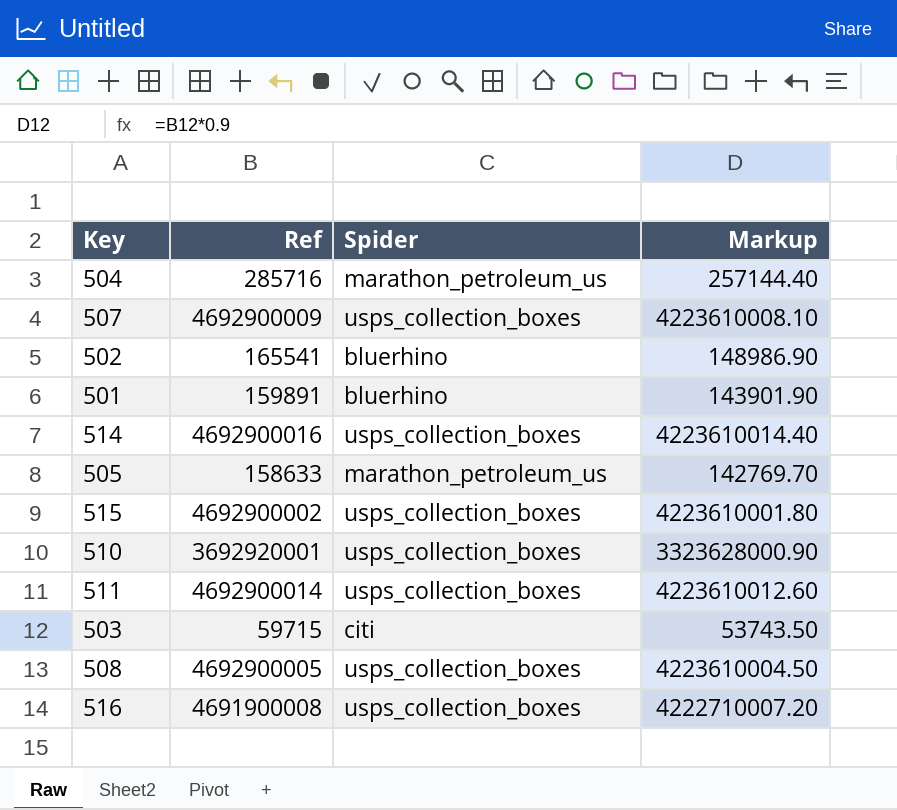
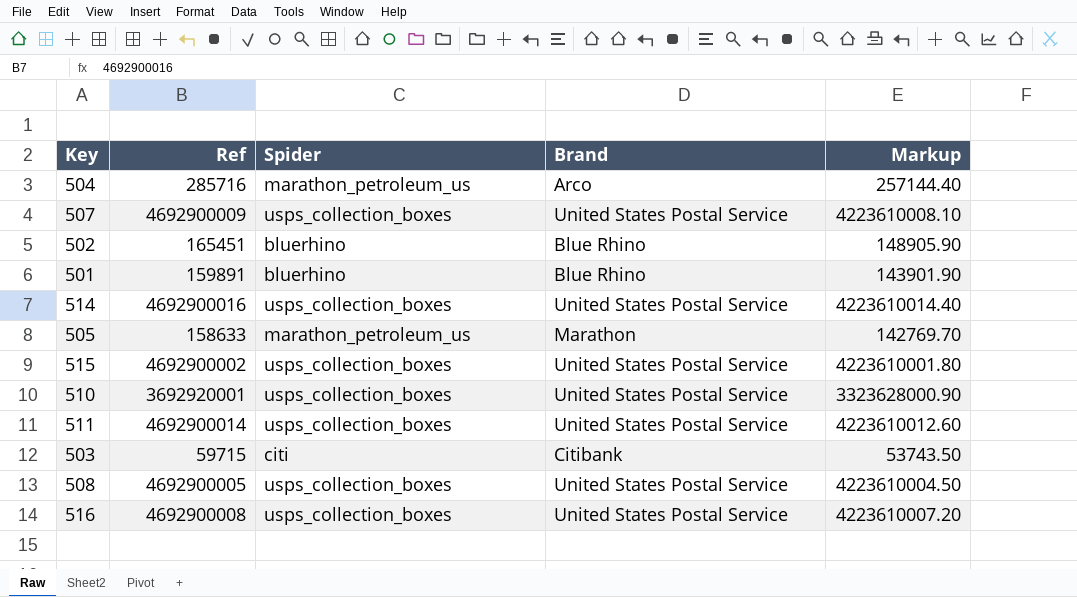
column Brand | position: none -> 4
502 | Ref: 165541 -> 165451
502 | Markup: 148986.90 -> 148905.90
516 | Ref: 4691900008 -> 4692900008
516 | Markup: 4222710007.20 -> 4223610007.20

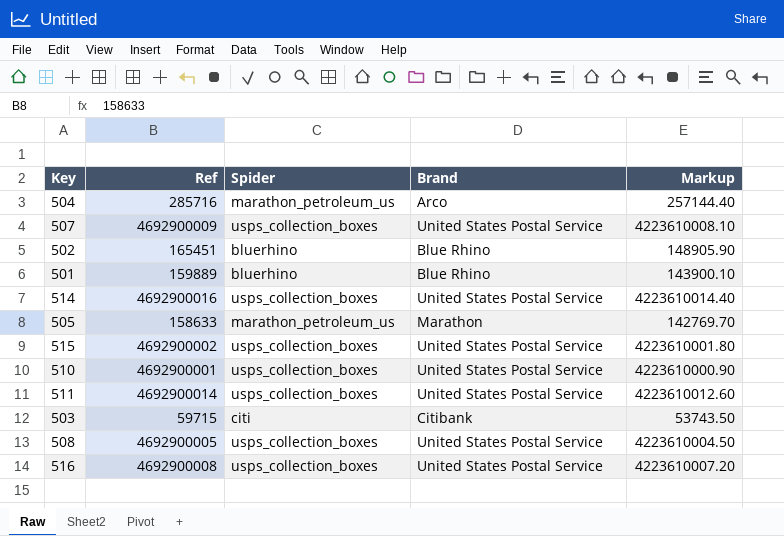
501 | Ref: 159891 -> 159889
501 | Markup: 143901.90 -> 143900.10
510 | Ref: 3692920001 -> 4692900001
510 | Markup: 3323628000.90 -> 4223610000.90

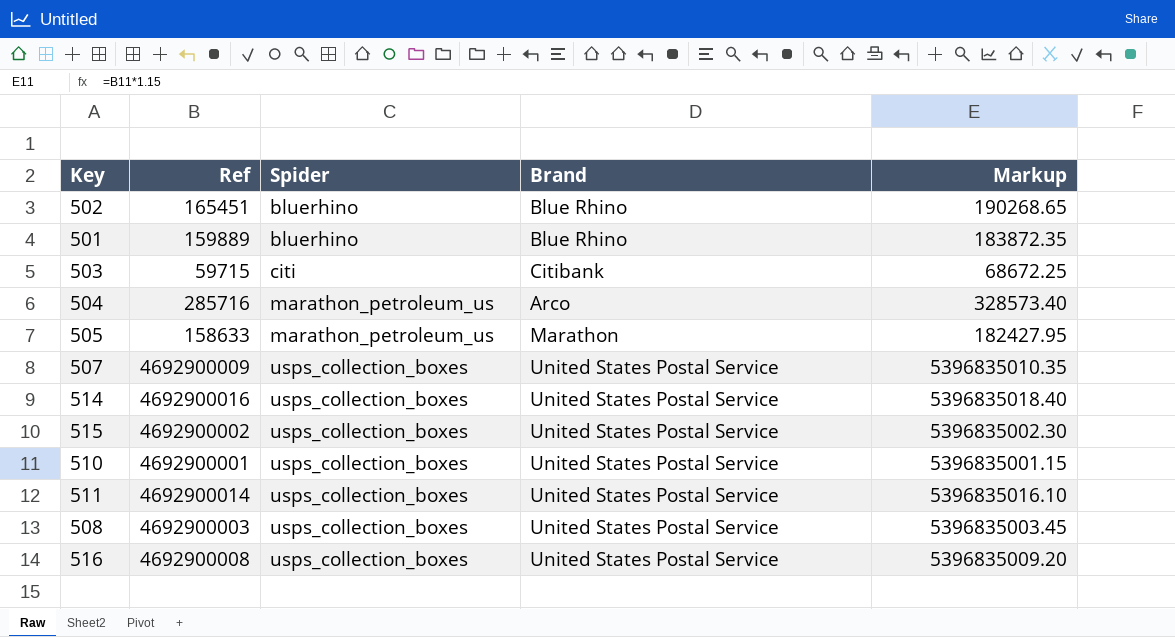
row order: none -> Spider ascending
column Markup | formula: [Ref] * 0.9 -> [Ref] * 1.15
508 | Ref: 4692900005 -> 4692900003

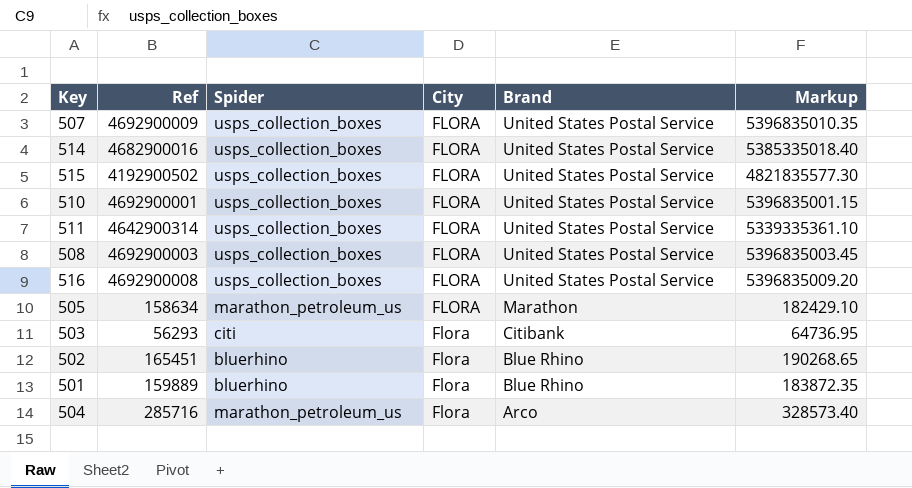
row order: Spider ascending -> Brand descending
column City | position: none -> 4
514 | Ref: 4692900016 -> 4682900016
514 | Markup: 5396835018.40 -> 5385335018.40
515 | Ref: 4692900002 -> 4192900502
515 | Markup: 5396835002.30 -> 4821835577.30
511 | Ref: 4692900014 -> 4642900314
511 | Markup: 5396835016.10 -> 5339335361.10
505 | Ref: 158633 -> 158634
505 | Markup: 182427.95 -> 182429.10
503 | Ref: 59715 -> 56293
503 | Markup: 68672.25 -> 64736.95

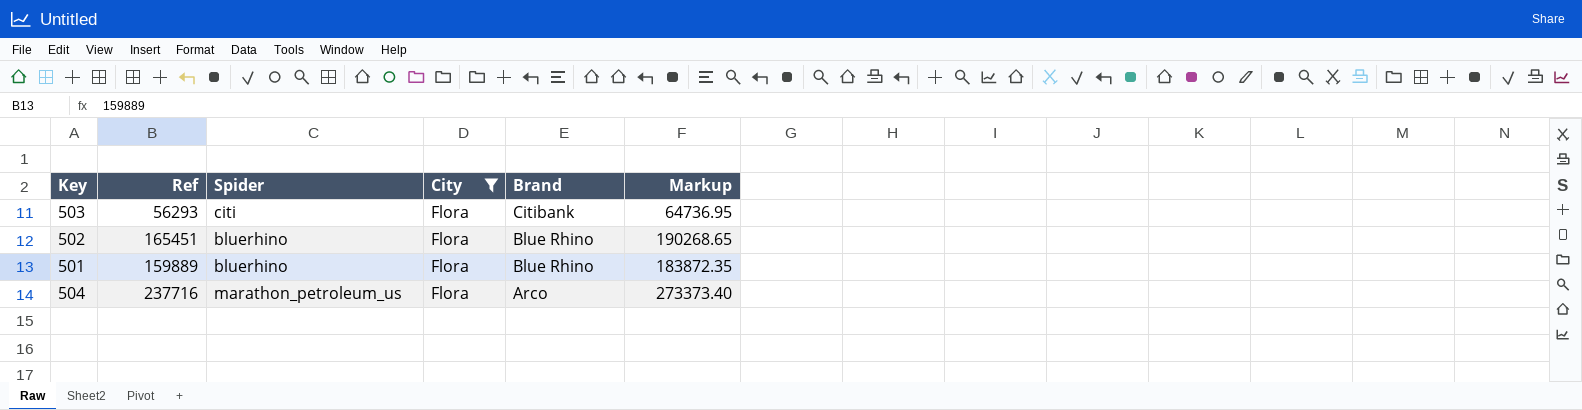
filter: none -> City = Flora
504 | Ref: 285716 -> 237716
504 | Markup: 328573.40 -> 273373.40

